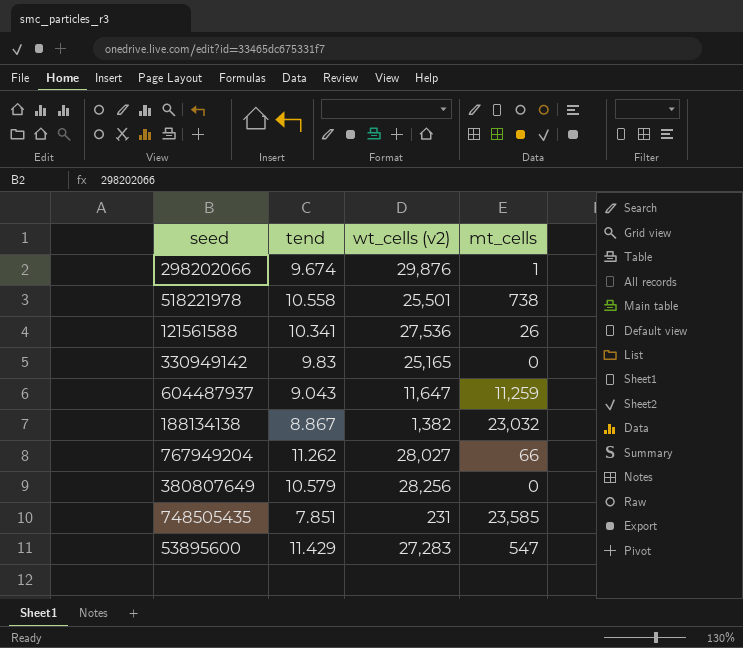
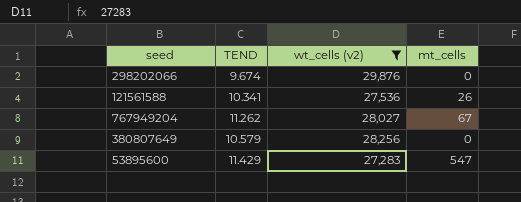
filter: none -> wt_cells (v2) >= 27,283
column name: tend -> TEND
298202066 | mt_cells: 1 -> 0
767949204 | mt_cells: 66 -> 67

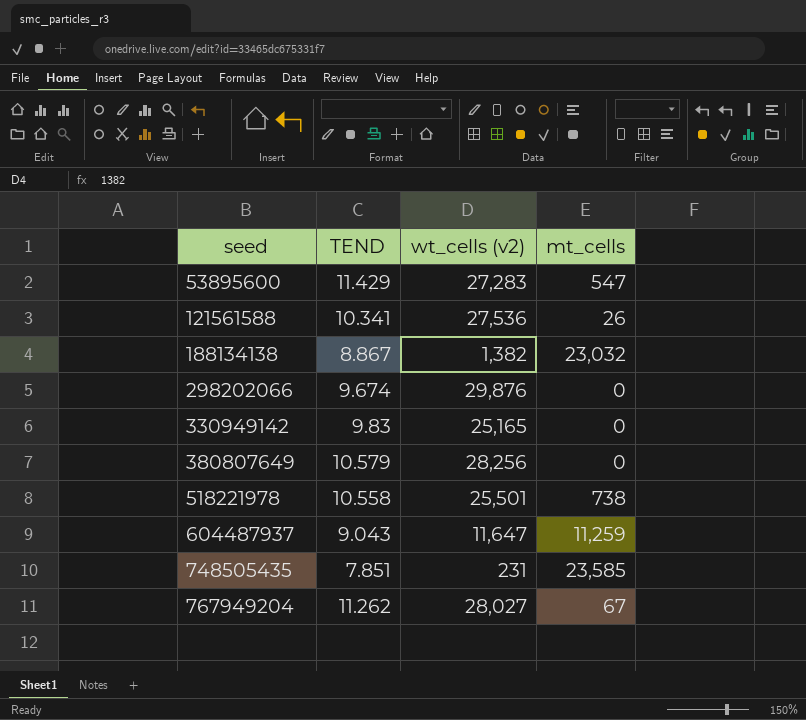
filter: wt_cells (v2) >= 27,283 -> none
row order: none -> seed ascending

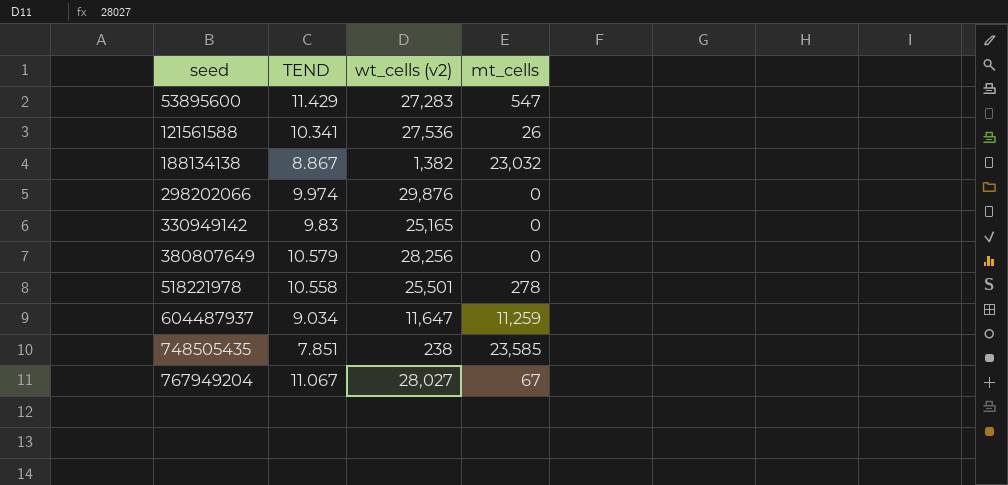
298202066 | TEND: 9.674 -> 9.974
518221978 | mt_cells: 738 -> 278
604487937 | TEND: 9.043 -> 9.034
748505435 | wt_cells (v2): 231 -> 238
767949204 | TEND: 11.262 -> 11.067

